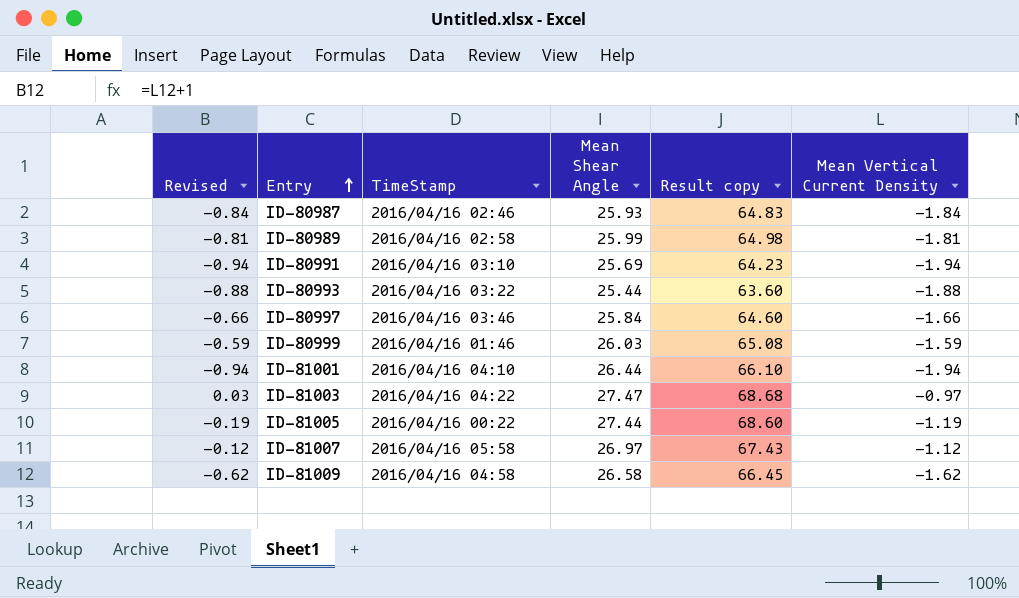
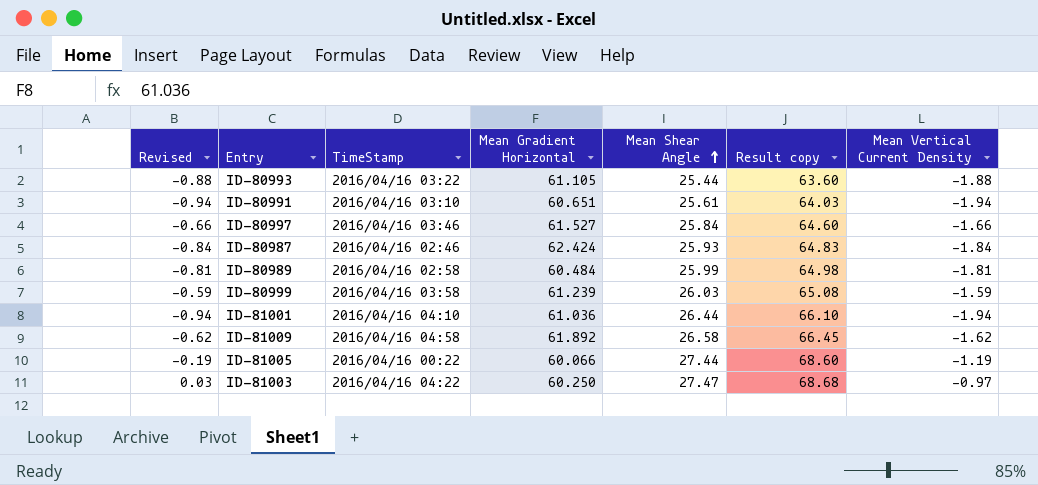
row order: Entry ascending -> Mean Shear Angle ascending
column Mean Gradient Horizontal | position: none -> 4
row ID-81007: -0.12 | 2016/04/16 05:58 | 26.97 | 67.43 | -1.12 -> none
ID-80991 | Mean Shear Angle: 25.69 -> 25.61
ID-80991 | Result copy: 64.23 -> 64.03
ID-80999 | TimeStamp: 2016/04/16 01:46 -> 2016/04/16 03:58

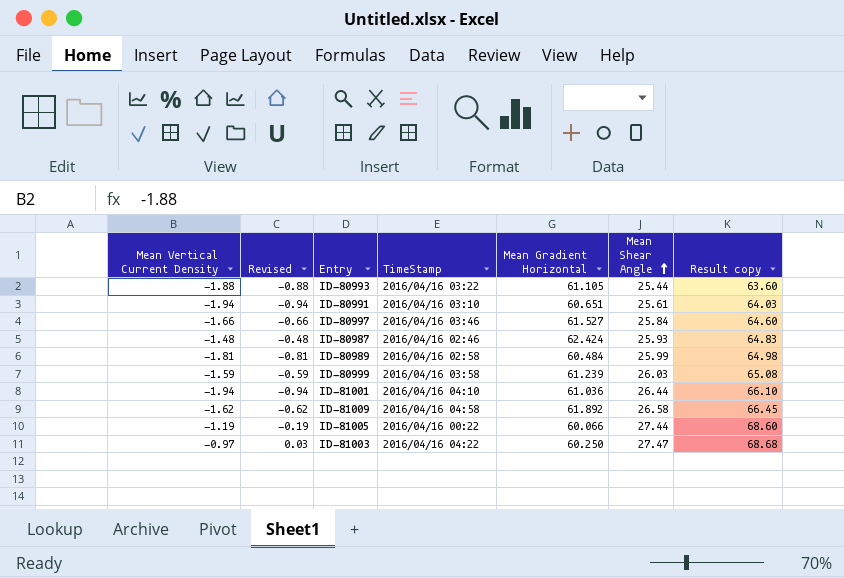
column Mean Vertical Current Density | position: 7 -> 1
ID-80987 | Mean Vertical Current Density: -1.84 -> -1.48
ID-80987 | Revised: -0.84 -> -0.48

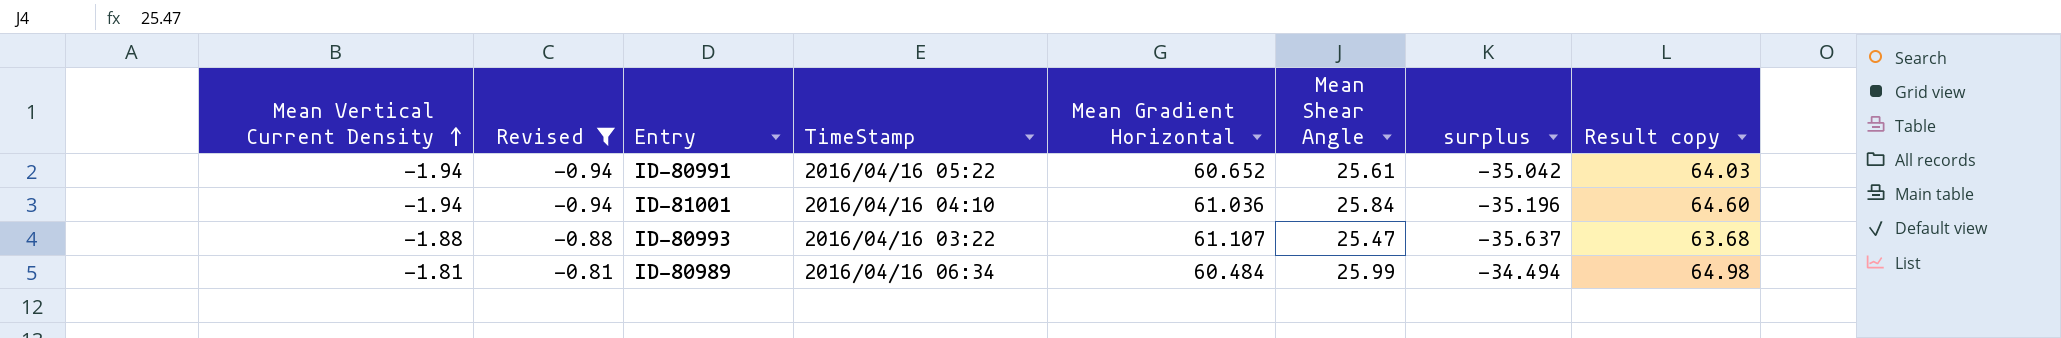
filter: none -> Revised <= -0.81
row order: Mean Shear Angle ascending -> Mean Vertical Current Density ascending
column surplus | formula: none -> [Mean Shear Angle] - [Mean Gradient Horizontal]
ID-80991 | TimeStamp: 2016/04/16 03:10 -> 2016/04/16 05:22
ID-80991 | Mean Gradient Horizontal: 60.651 -> 60.652
ID-81001 | Mean Shear Angle: 26.44 -> 25.84
ID-81001 | Result copy: 66.10 -> 64.60
ID-80993 | Mean Gradient Horizontal: 61.105 -> 61.107
ID-80993 | Mean Shear Angle: 25.44 -> 25.47
ID-80993 | Result copy: 63.60 -> 63.68
ID-80989 | TimeStamp: 2016/04/16 02:58 -> 2016/04/16 06:34

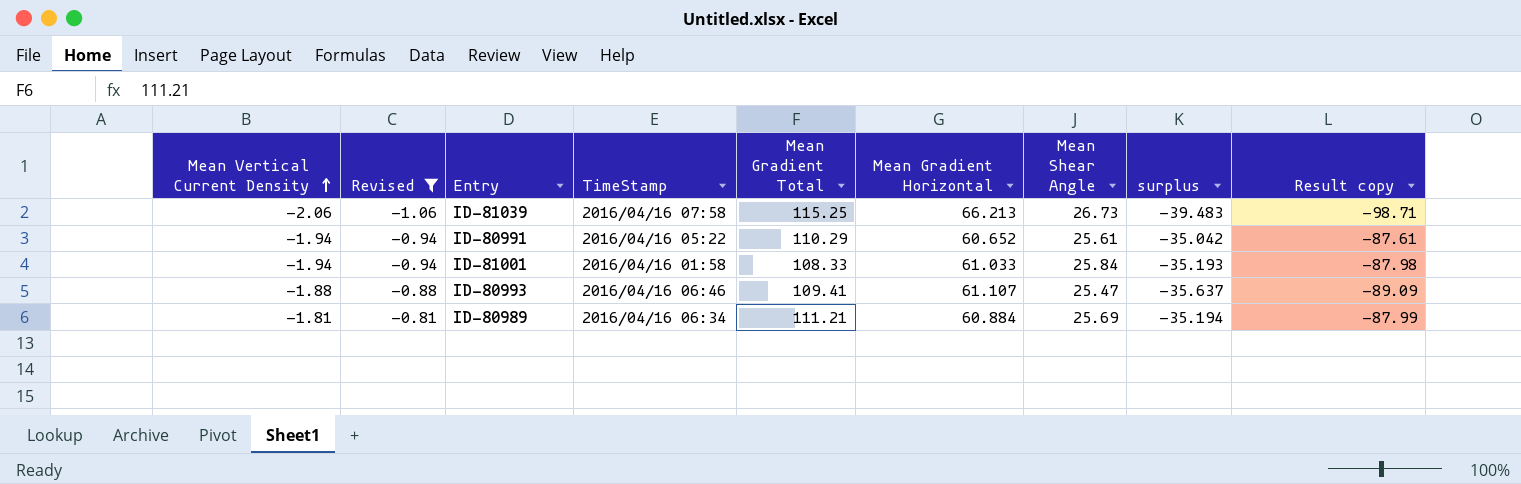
column Mean Gradient Total | position: none -> 5
column Result copy | formula: [Mean Shear Angle] * 2.5 -> [surplus] * 2.5
row ID-81039: none -> -2.06 | -1.06 | 2016/04/16 07:58 | 115.25 | 66.213 | 26.73 | -39.483 | -98.71
ID-81001 | TimeStamp: 2016/04/16 04:10 -> 2016/04/16 01:58
ID-81001 | Mean Gradient Horizontal: 61.036 -> 61.033
ID-81001 | surplus: -35.196 -> -35.193
ID-80993 | TimeStamp: 2016/04/16 03:22 -> 2016/04/16 06:46
ID-80989 | Mean Gradient Horizontal: 60.484 -> 60.884
ID-80989 | Mean Shear Angle: 25.99 -> 25.69
ID-80989 | surplus: -34.494 -> -35.194

